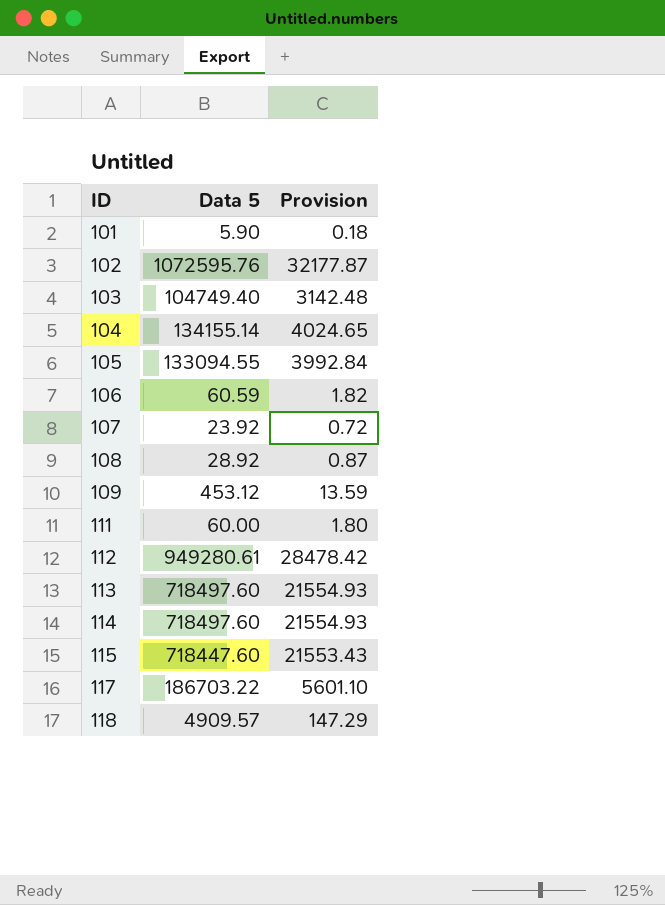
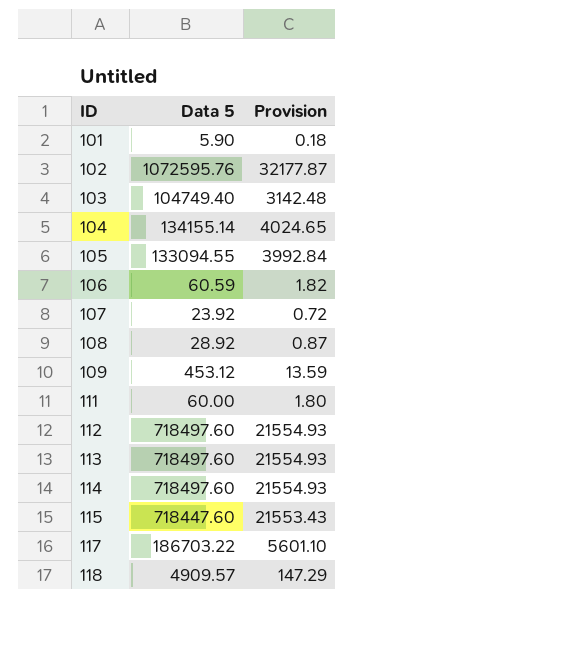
112 | Data 5: 949280.61 -> 718497.60
112 | Provision: 28478.42 -> 21554.93

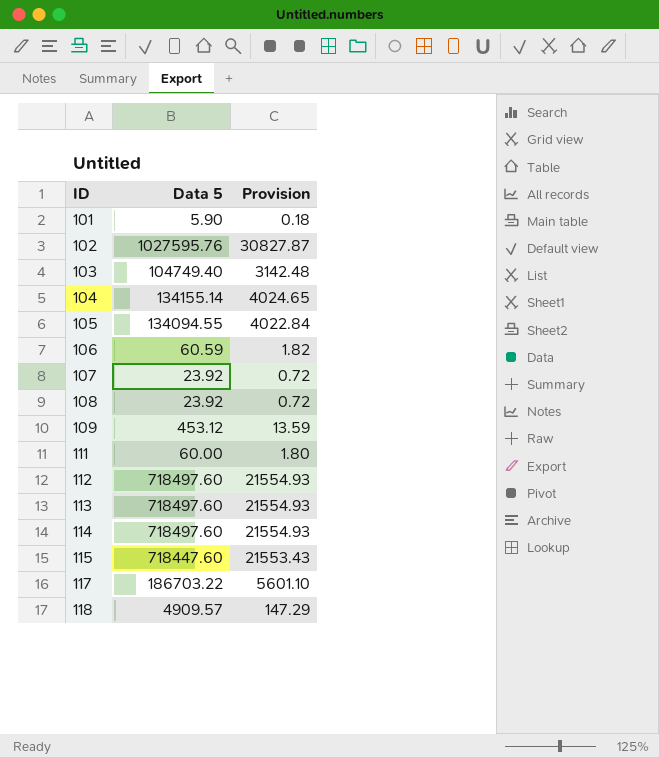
102 | Data 5: 1072595.76 -> 1027595.76
102 | Provision: 32177.87 -> 30827.87
105 | Data 5: 133094.55 -> 134094.55
105 | Provision: 3992.84 -> 4022.84
108 | Data 5: 28.92 -> 23.92
108 | Provision: 0.87 -> 0.72

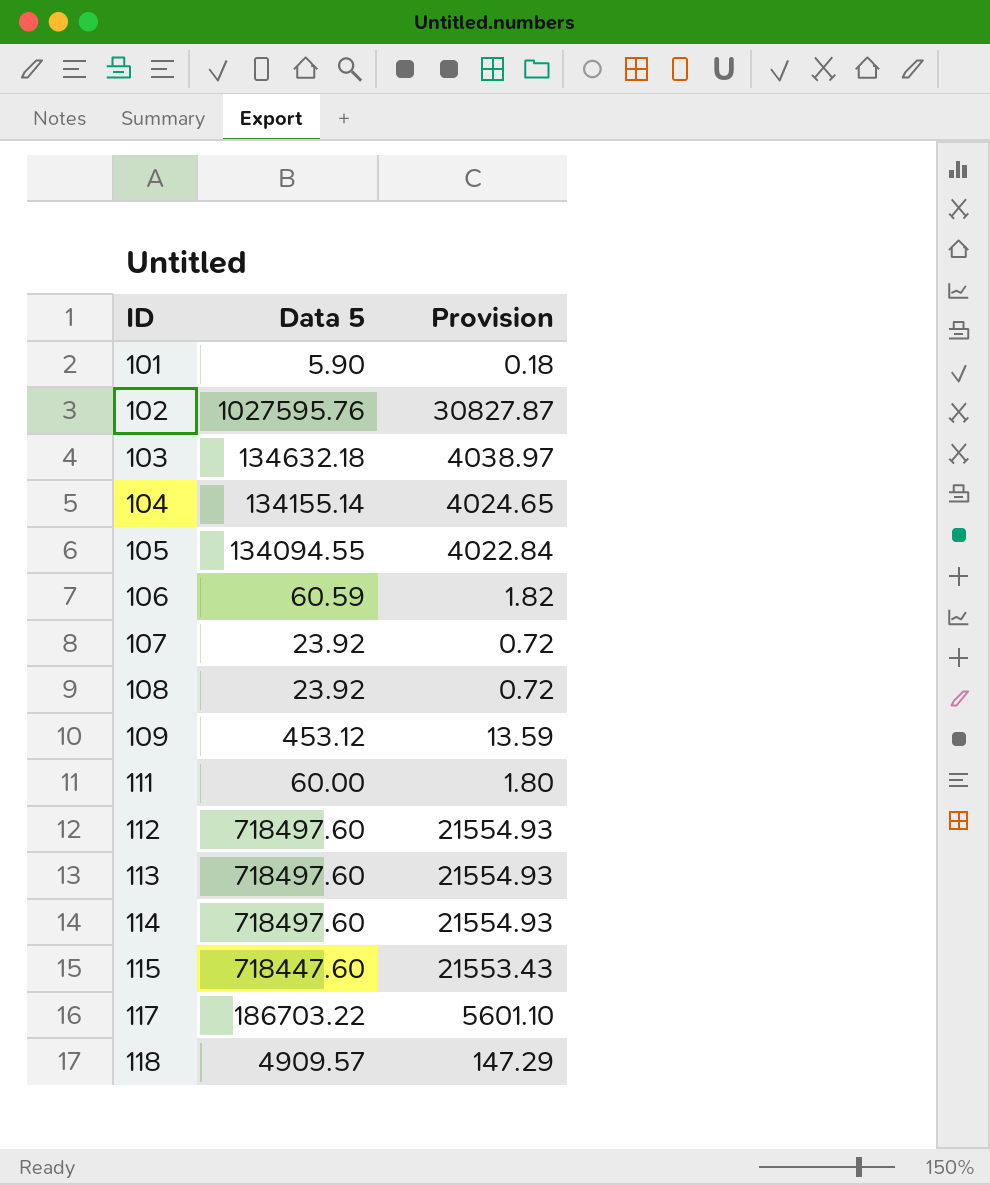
103 | Data 5: 104749.40 -> 134632.18
103 | Provision: 3142.48 -> 4038.97

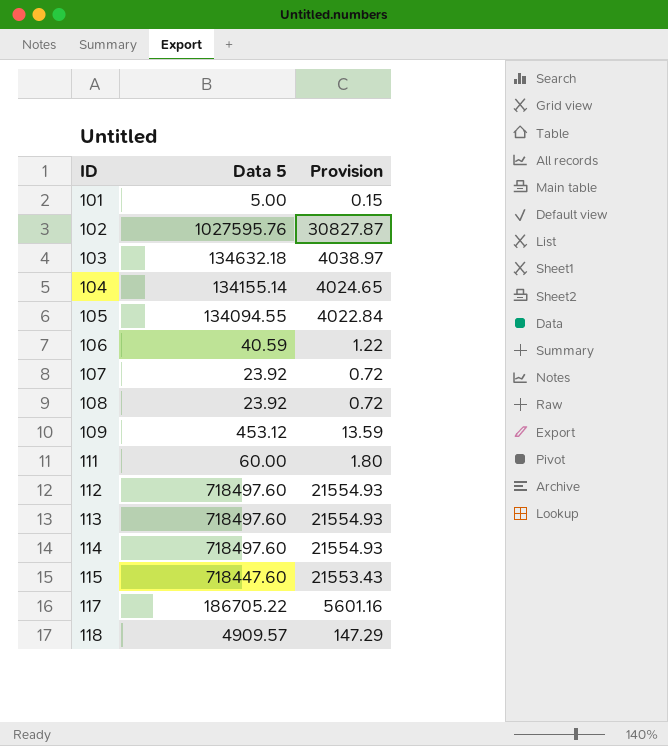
101 | Data 5: 5.90 -> 5.00
101 | Provision: 0.18 -> 0.15
106 | Data 5: 60.59 -> 40.59
106 | Provision: 1.82 -> 1.22
117 | Data 5: 186703.22 -> 186705.22
117 | Provision: 5601.10 -> 5601.16

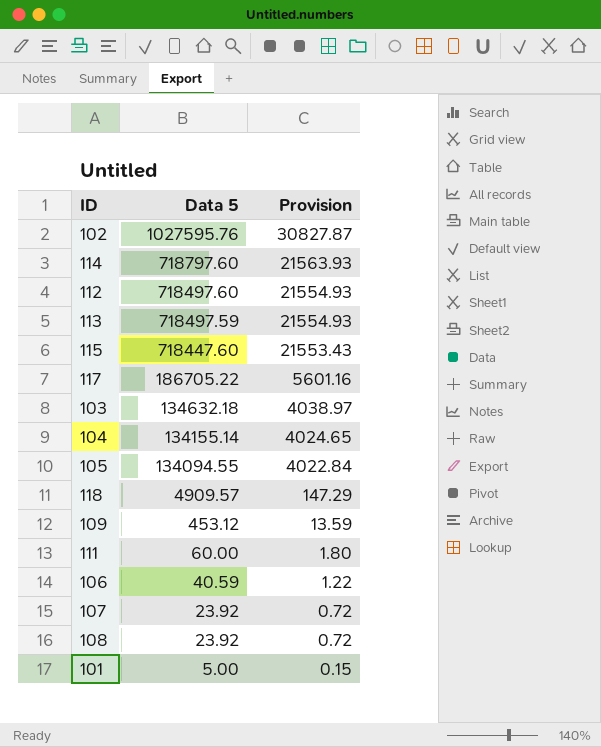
row order: ID ascending -> Data 5 descending
114 | Data 5: 718497.60 -> 718797.60
114 | Provision: 21554.93 -> 21563.93
113 | Data 5: 718497.60 -> 718497.59

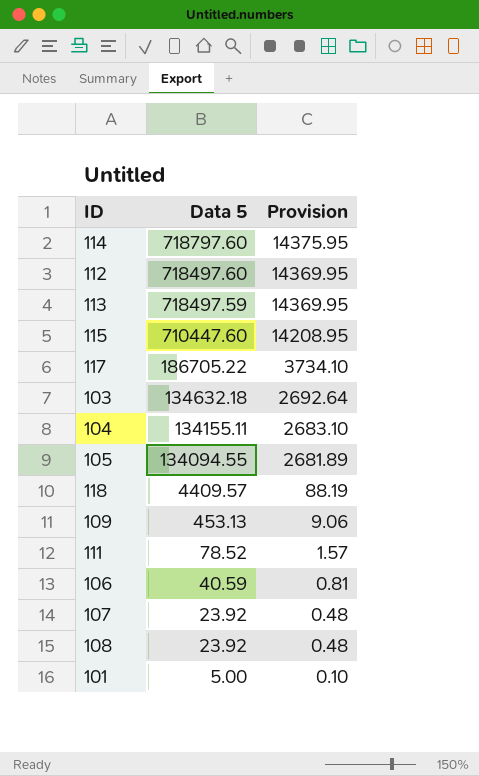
column Provision | formula: [Data 5] * 0.03 -> [Data 5] * 0.02
row 102: 1027595.76 | 30827.87 -> none
115 | Data 5: 718447.60 -> 710447.60
104 | Data 5: 134155.14 -> 134155.11
118 | Data 5: 4909.57 -> 4409.57
109 | Data 5: 453.12 -> 453.13
111 | Data 5: 60.00 -> 78.52

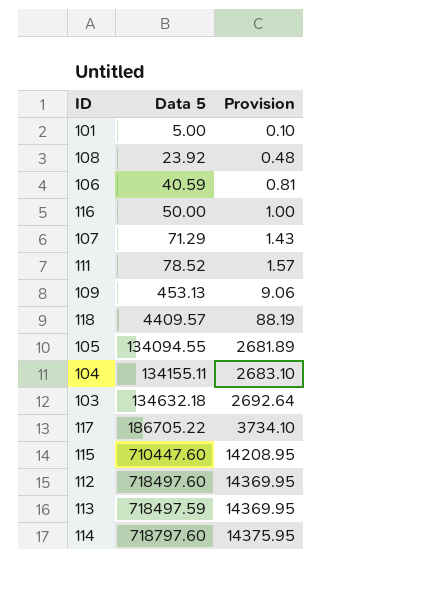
row order: Data 5 descending -> Provision ascending
row 116: none -> 50.00 | 1.00
107 | Data 5: 23.92 -> 71.29
107 | Provision: 0.48 -> 1.43

